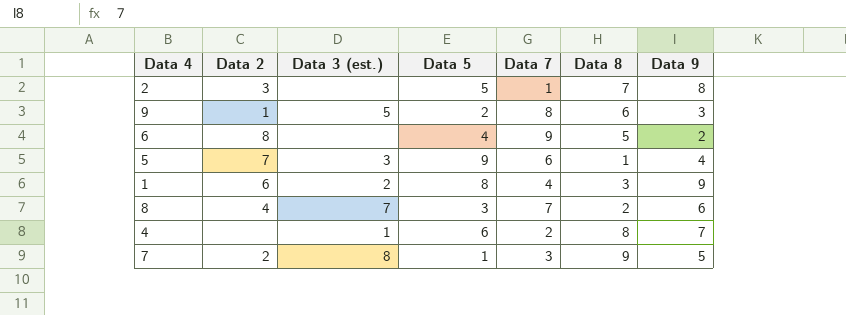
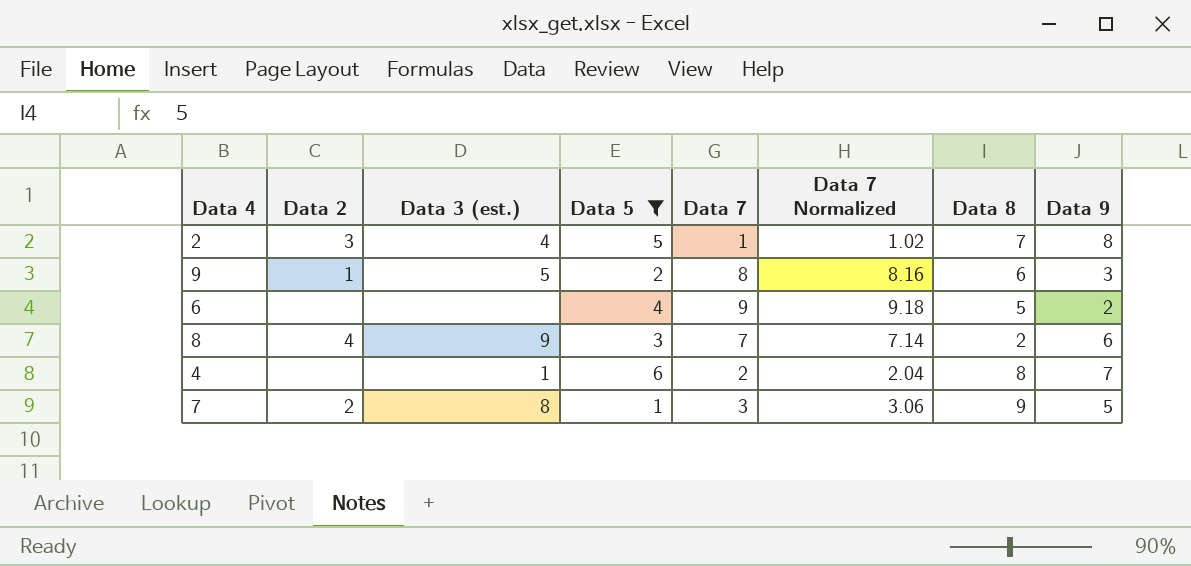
filter: none -> Data 5 <= 6
column Data 7 Normalized | formula: none -> [Data 7] * 1.02
2 | Data 3 (est.): none -> 4
6 | Data 2: 8 -> none
8 | Data 3 (est.): 7 -> 9

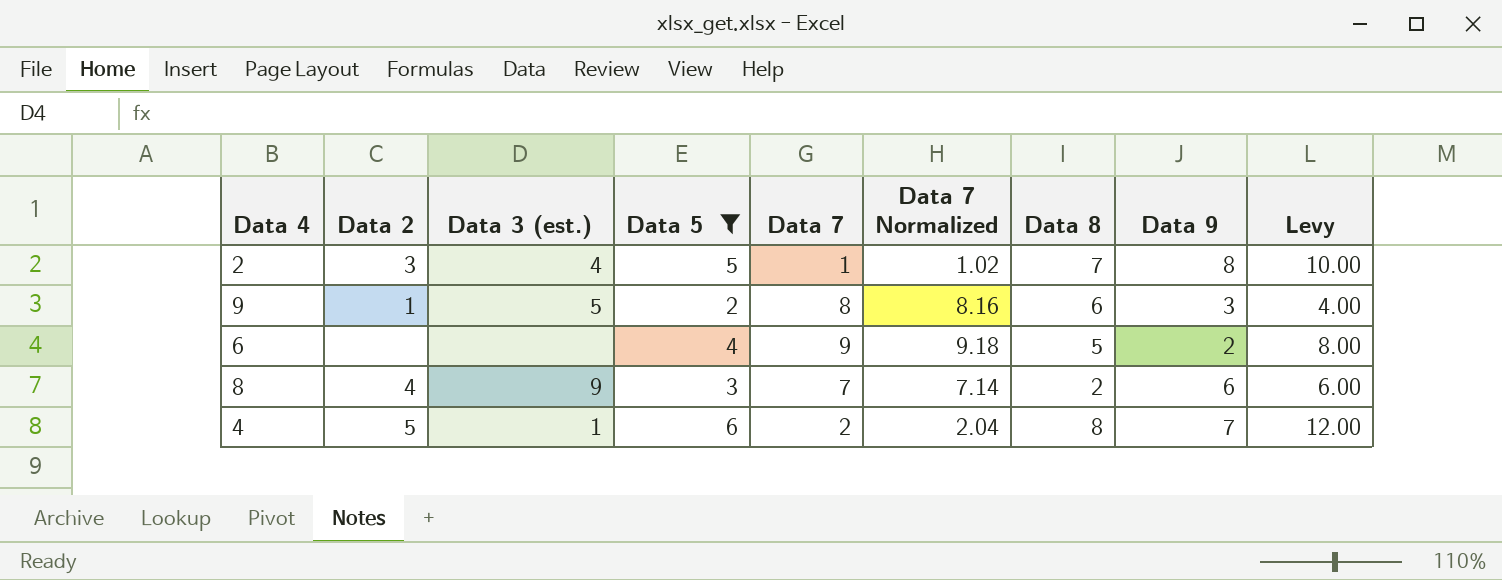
column Levy | formula: none -> [Data 5] * 2
row 7: 2 | 8 | 1 | 3 | 3.06 | 9 | 5 -> none
4 | Data 2: none -> 5

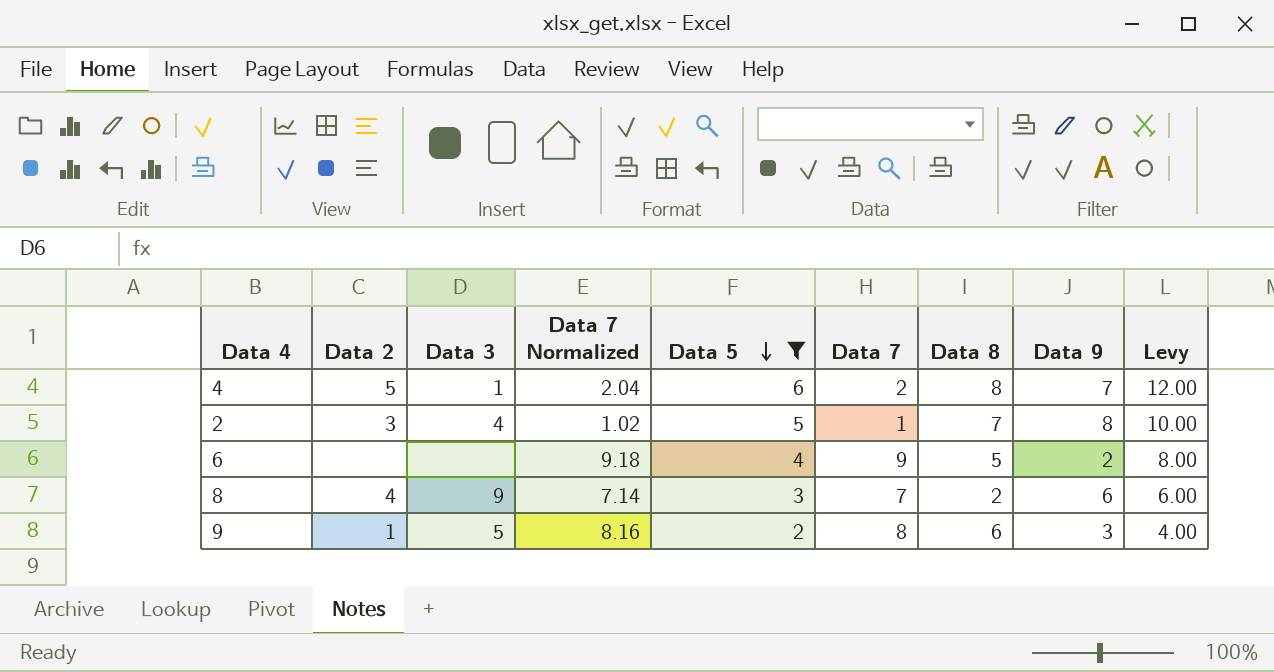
row order: none -> Data 5 descending
column name: Data 3 (est.) -> Data 3
column Data 7 Normalized | position: 6 -> 4

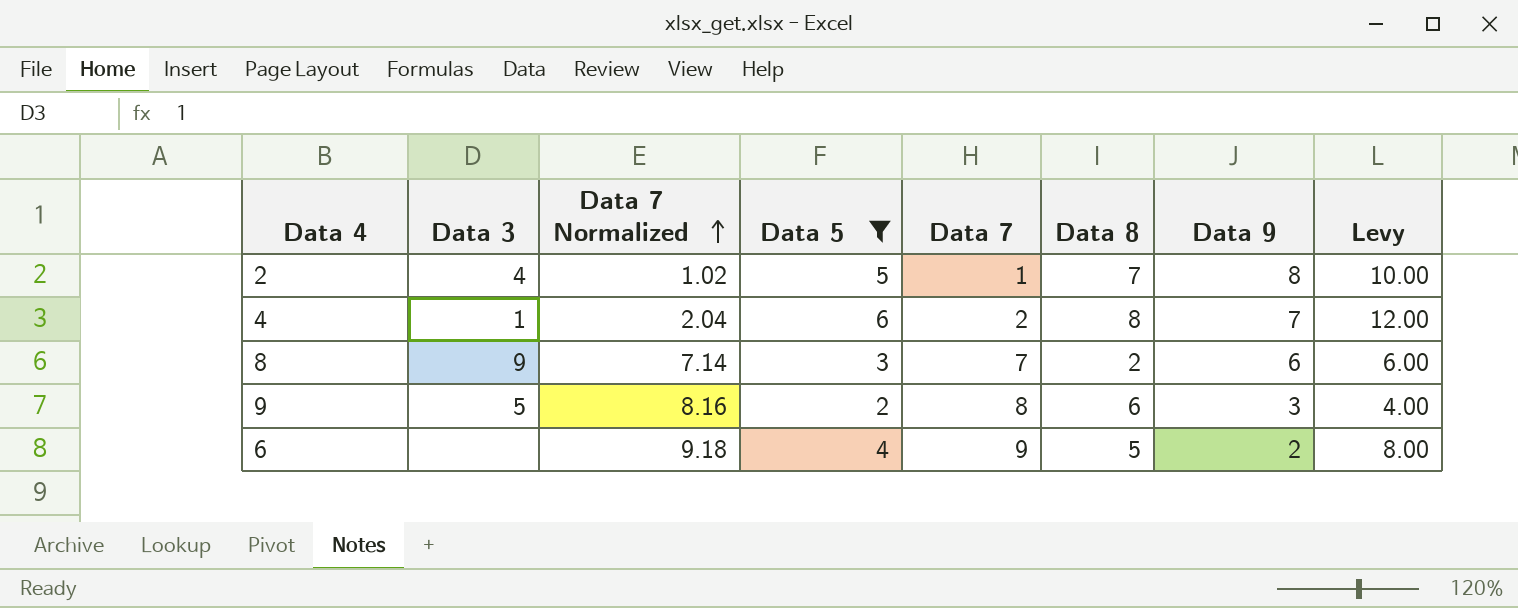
row order: Data 5 descending -> Data 7 Normalized ascending
column Data 2 | position: 2 -> none

